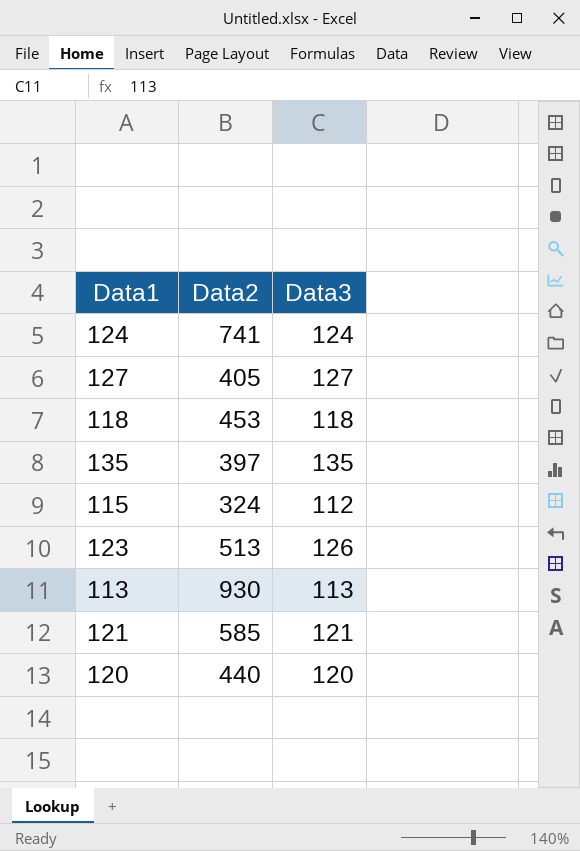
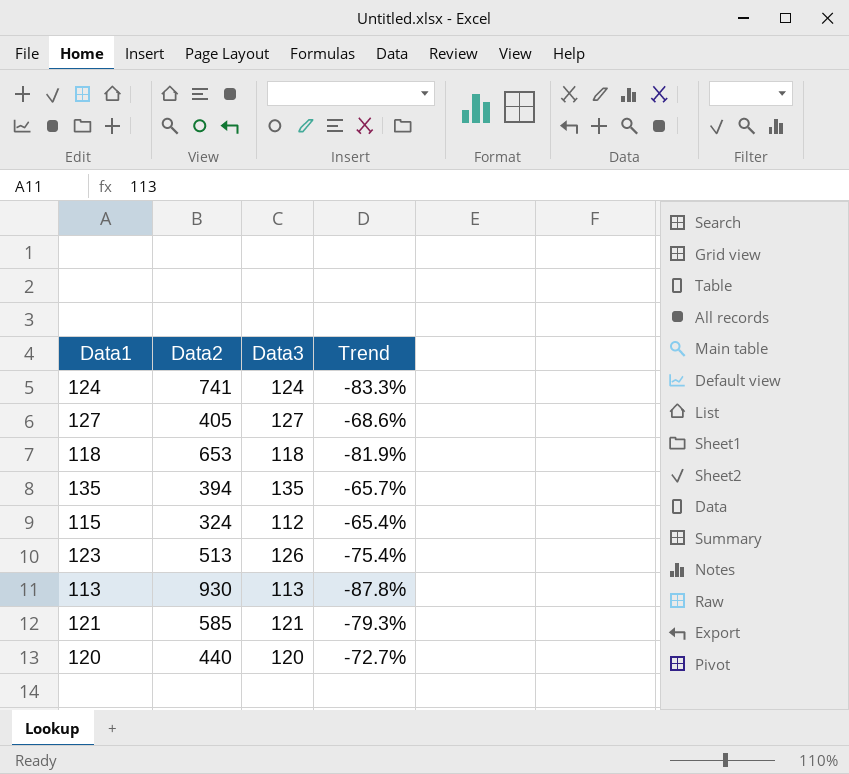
column Trend | formula: none -> ([Data3] - [Data2]) / [Data2]
118 | Data2: 453 -> 653
135 | Data2: 397 -> 394

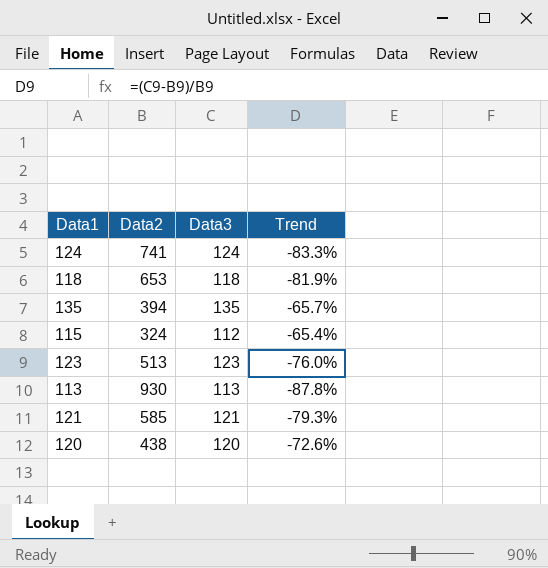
row 127: 405 | 127 | -68.6% -> none
123 | Data3: 126 -> 123
123 | Trend: -75.4% -> -76.0%
120 | Data2: 440 -> 438
120 | Trend: -72.7% -> -72.6%

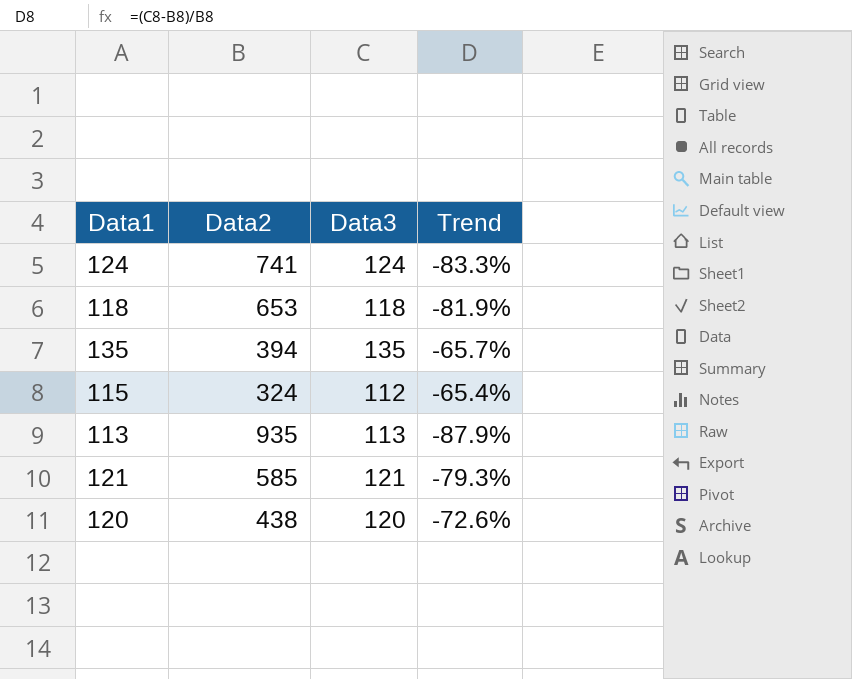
row 123: 513 | 123 | -76.0% -> none
113 | Data2: 930 -> 935
113 | Trend: -87.8% -> -87.9%

